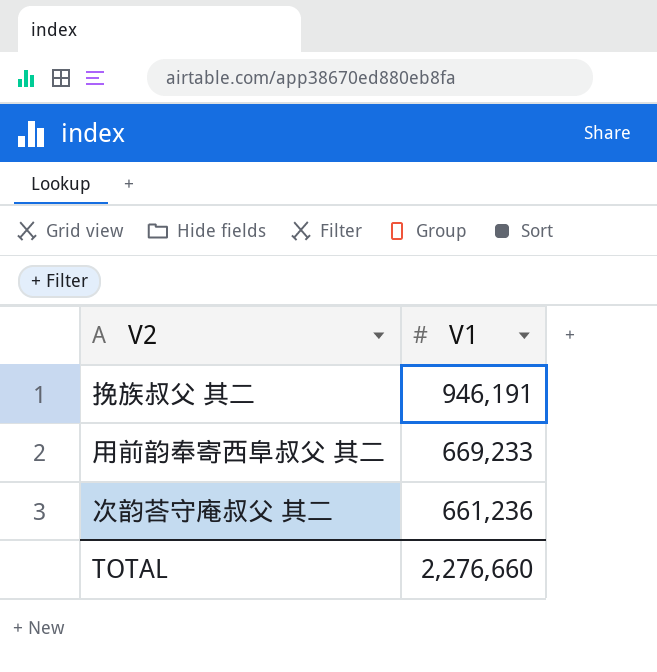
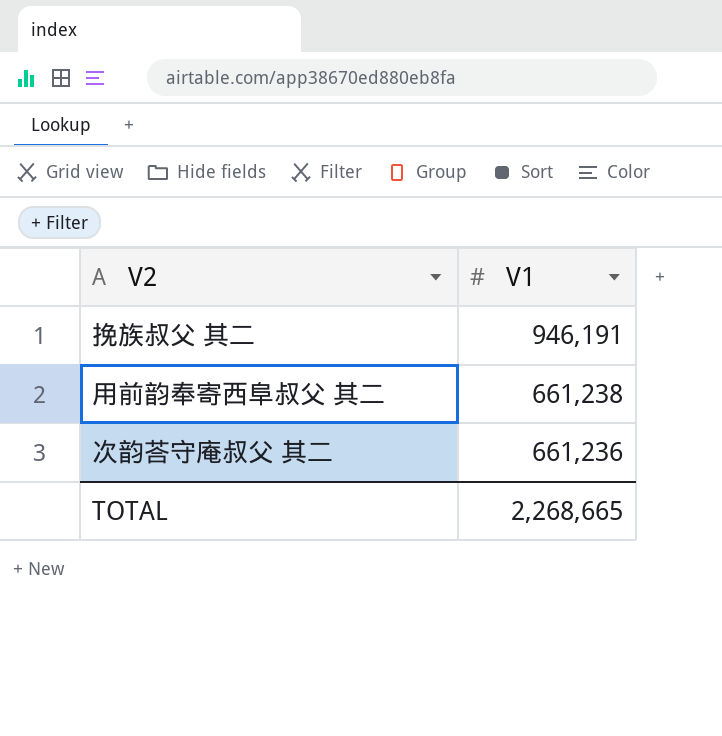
用前韵奉寄西阜叔父 其二 | V1: 669,233 -> 661,238
TOTAL | V1: 2,276,660 -> 2,268,665

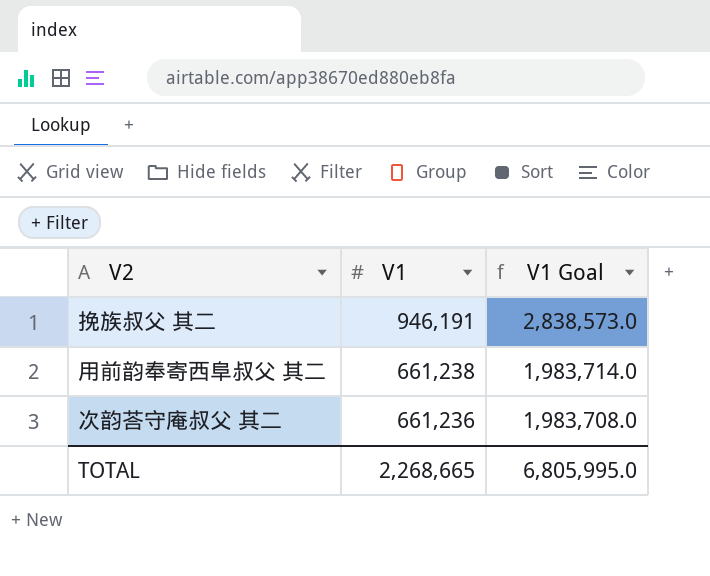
column V1 Goal | formula: none -> [V1] * 3

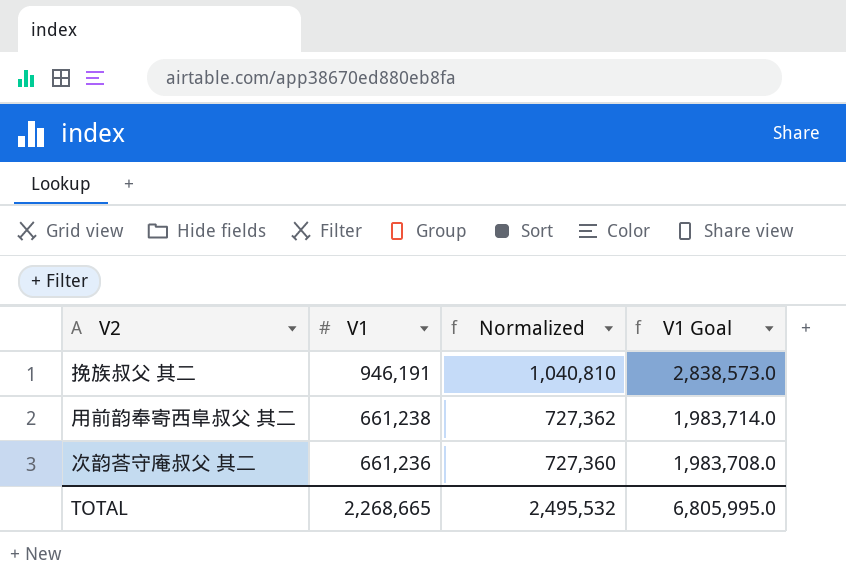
column Normalized | formula: none -> [V1] * 1.1

